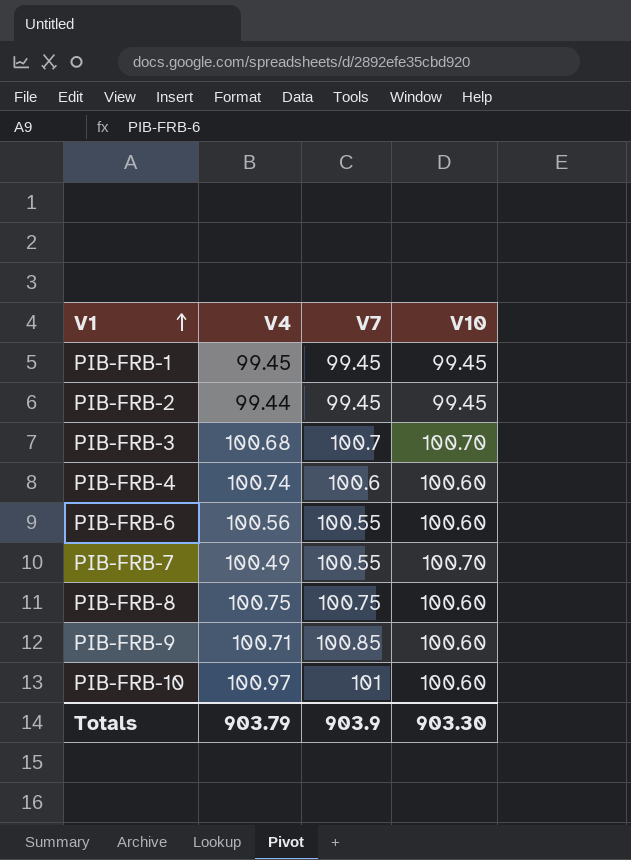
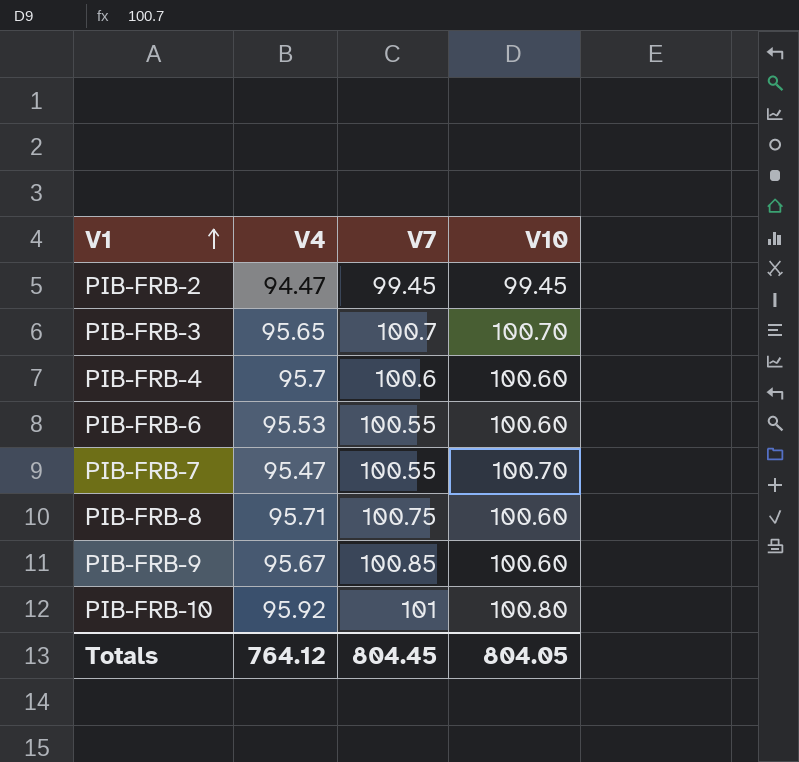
row PIB-FRB-1: 99.45 | 99.45 | 99.45 -> none
PIB-FRB-2 | V4: 99.44 -> 94.47
PIB-FRB-3 | V4: 100.68 -> 95.65
PIB-FRB-4 | V4: 100.74 -> 95.7
PIB-FRB-6 | V4: 100.56 -> 95.53
PIB-FRB-7 | V4: 100.49 -> 95.47
PIB-FRB-8 | V4: 100.75 -> 95.71
PIB-FRB-9 | V4: 100.71 -> 95.67
PIB-FRB-10 | V4: 100.97 -> 95.92
PIB-FRB-10 | V10: 100.60 -> 100.80
Totals | V4: 903.79 -> 764.12
Totals | V7: 903.9 -> 804.45
Totals | V10: 903.30 -> 804.05

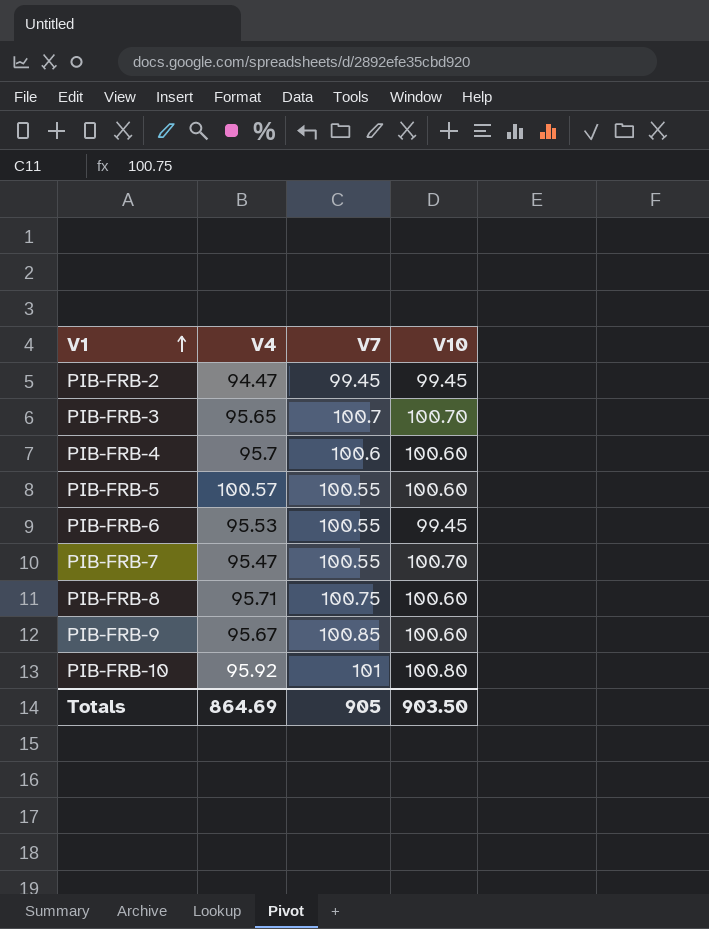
row PIB-FRB-5: none -> 100.57 | 100.55 | 100.60
PIB-FRB-6 | V10: 100.60 -> 99.45
Totals | V4: 764.12 -> 864.69
Totals | V7: 804.45 -> 905
Totals | V10: 804.05 -> 903.50

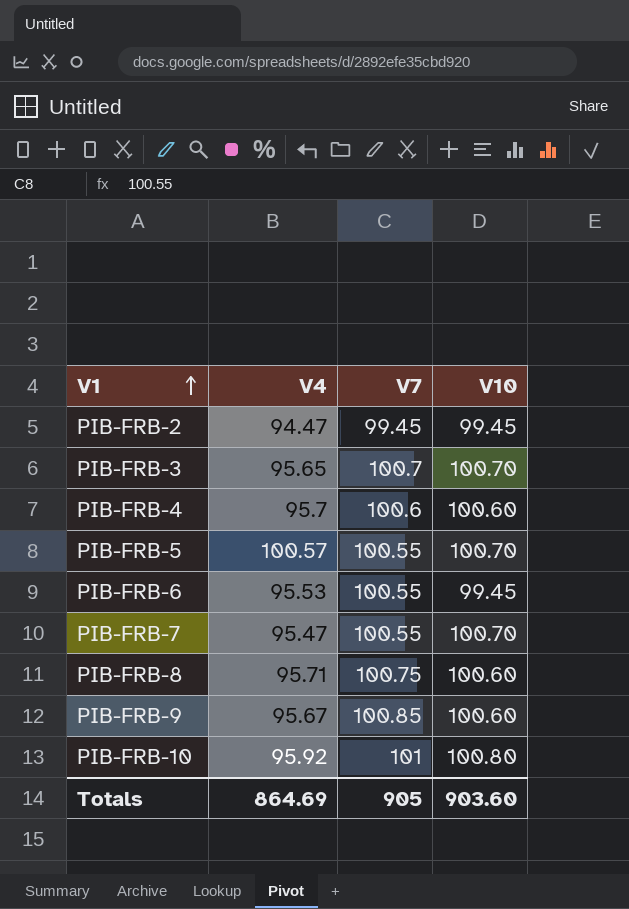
PIB-FRB-5 | V10: 100.60 -> 100.70
Totals | V10: 903.50 -> 903.60

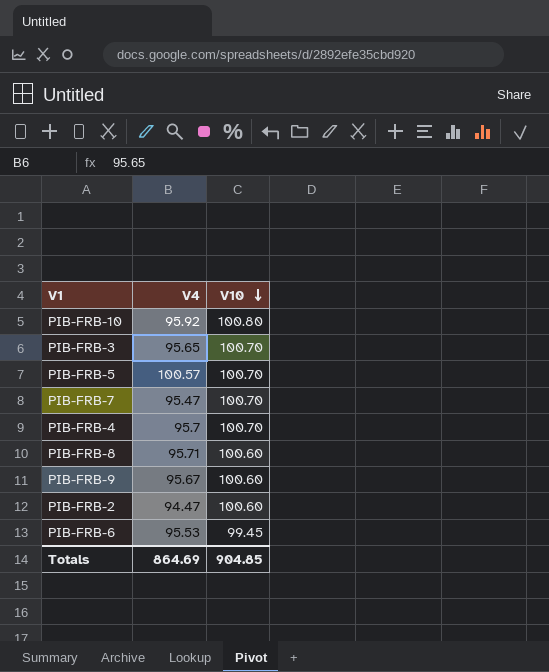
row order: V1 ascending -> V10 descending
column V7 | position: 3 -> none
PIB-FRB-4 | V10: 100.60 -> 100.70
PIB-FRB-2 | V10: 99.45 -> 100.60
Totals | V10: 903.60 -> 904.85

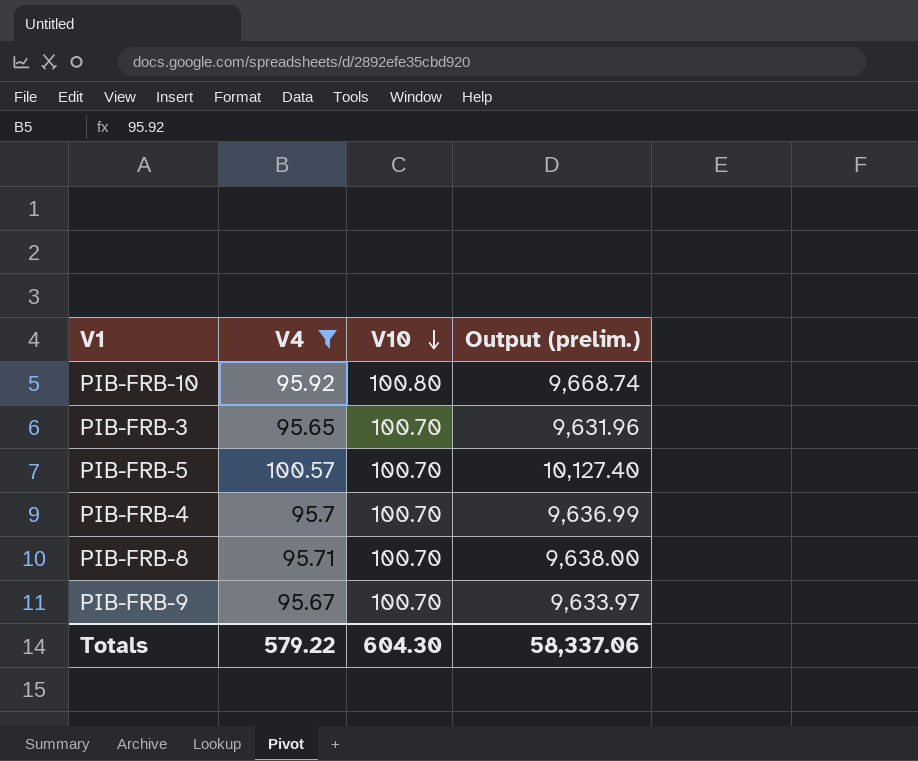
filter: none -> V4 >= 95.65
column Output (prelim.) | formula: none -> [V4] * [V10]
PIB-FRB-8 | V10: 100.60 -> 100.70
PIB-FRB-9 | V10: 100.60 -> 100.70
Totals | V4: 864.69 -> 579.22
Totals | V10: 904.85 -> 604.30

